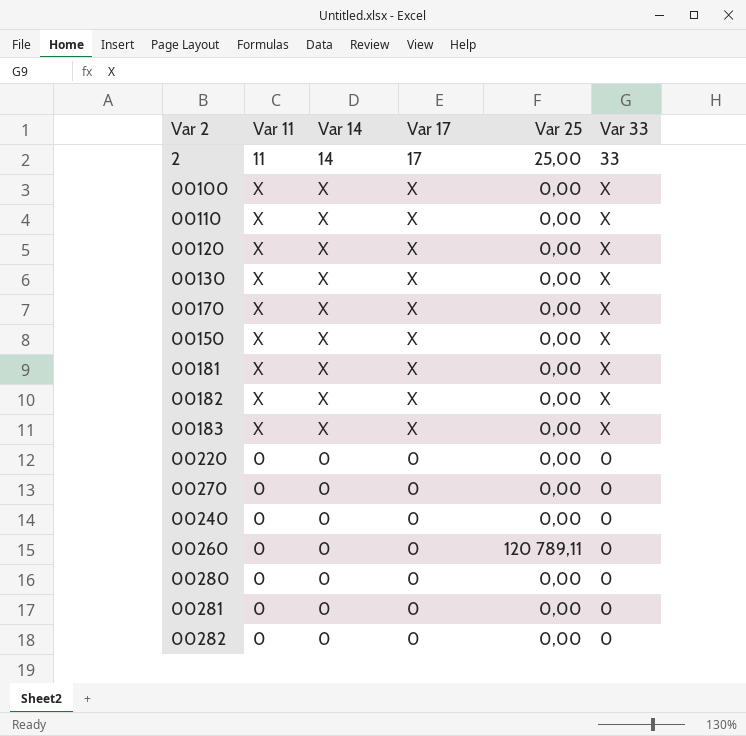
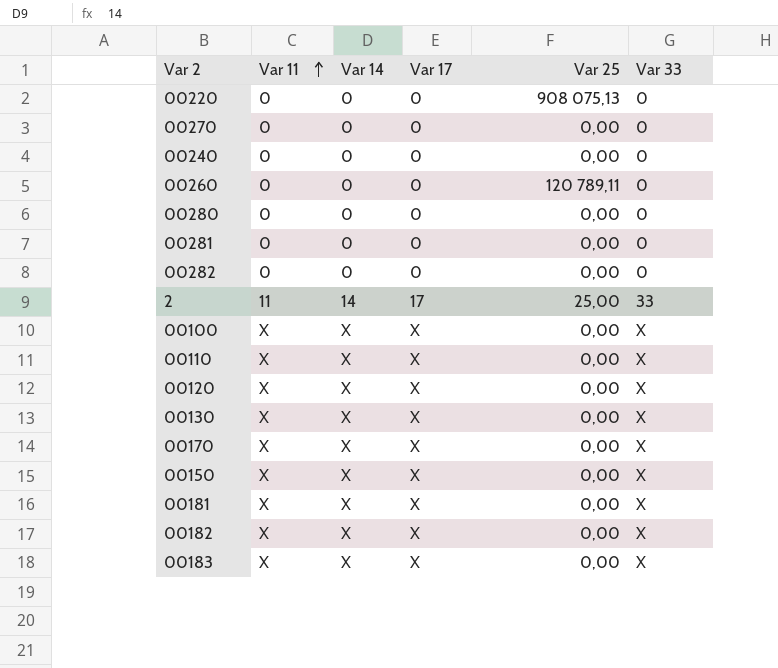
row order: none -> Var 11 ascending
00220 | Var 25: 0,00 -> 908 075,13

